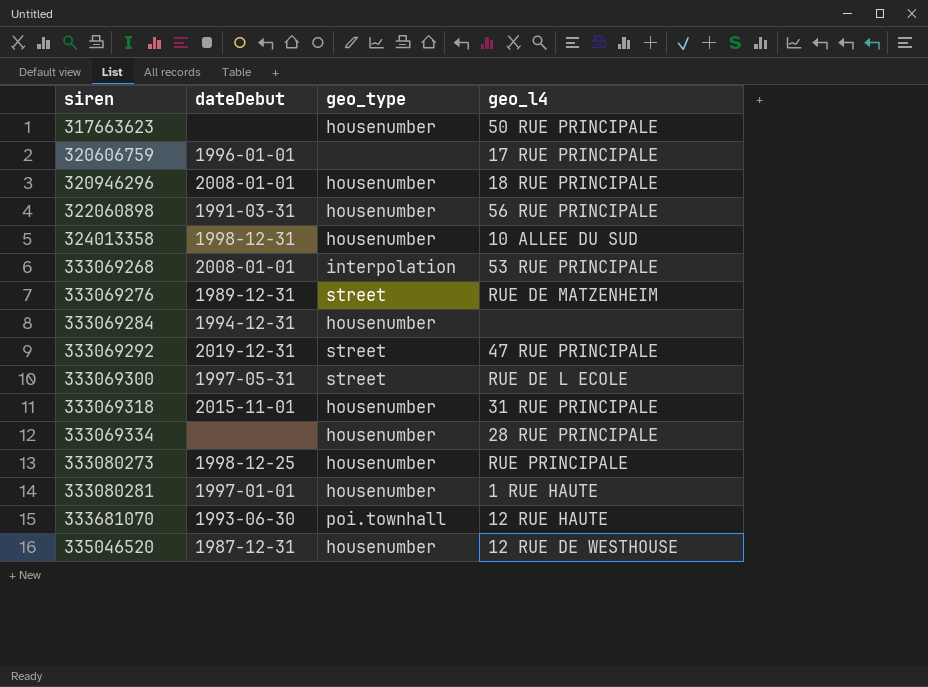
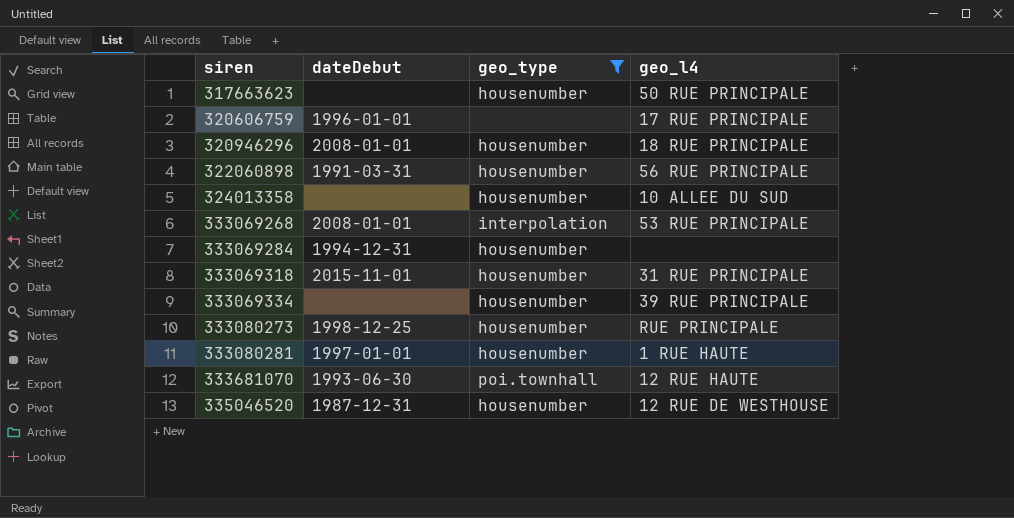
filter: none -> geo_type != street
324013358 | dateDebut: 1998-12-31 -> none
333069334 | geo_l4: 28 RUE PRINCIPALE -> 39 RUE PRINCIPALE

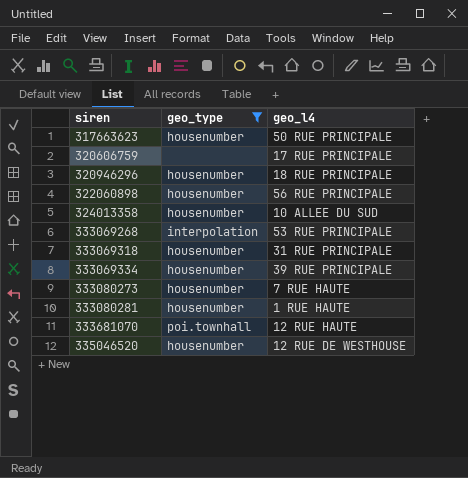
column dateDebut | position: 2 -> none
row 333069284: 1994-12-31 | housenumber | none -> none
333080273 | geo_l4: RUE PRINCIPALE -> 7 RUE HAUTE

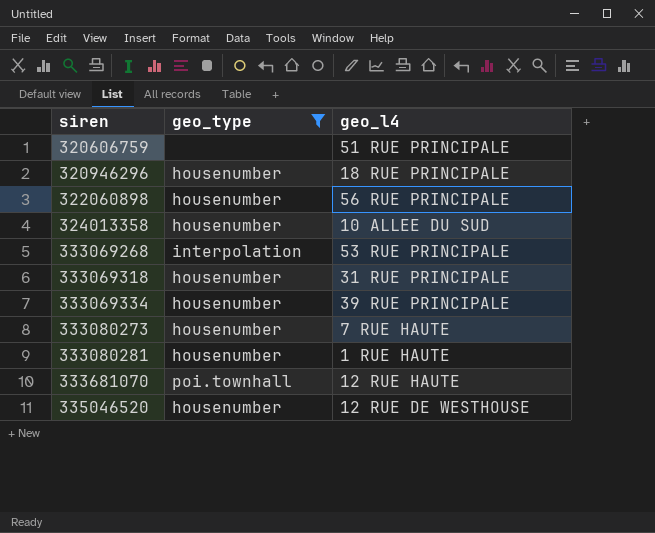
row 317663623: housenumber | 50 RUE PRINCIPALE -> none
320606759 | geo_l4: 17 RUE PRINCIPALE -> 51 RUE PRINCIPALE

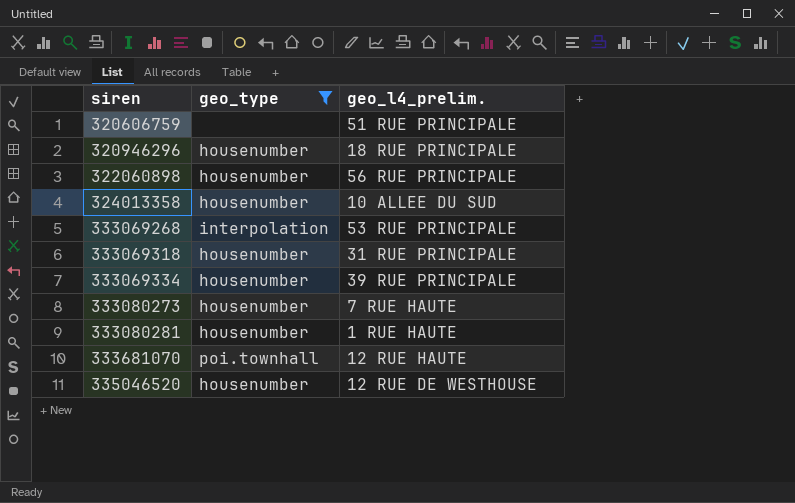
column name: geo_l4 -> geo_l4_prelim.

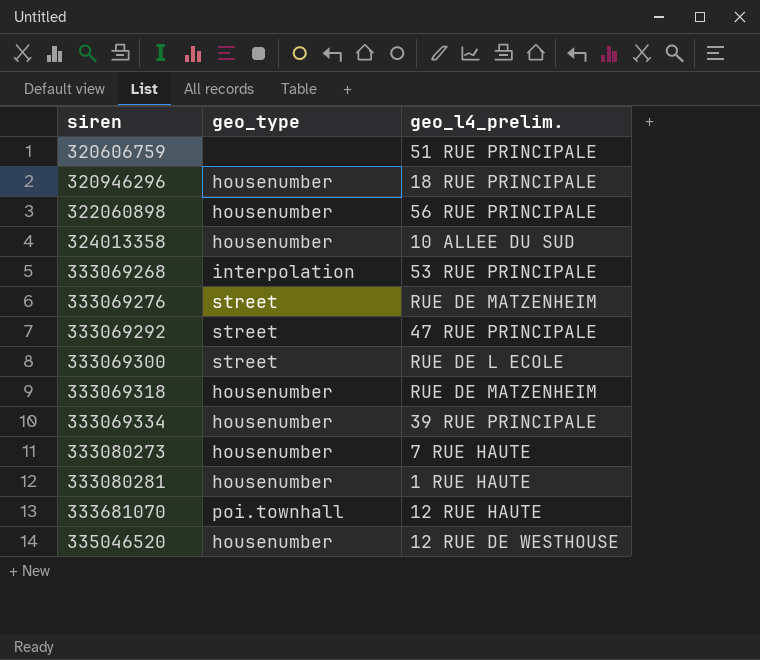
filter: geo_type != street -> none
333069318 | geo_l4_prelim.: 31 RUE PRINCIPALE -> RUE DE MATZENHEIM

